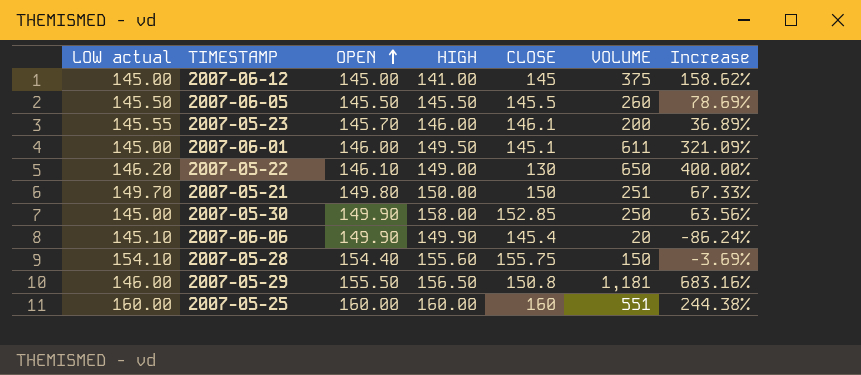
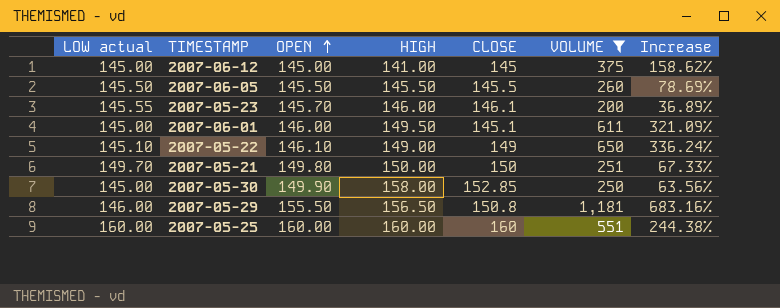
filter: none -> VOLUME >= 200
2007-05-22 | LOW actual: 146.20 -> 145.10
2007-05-22 | CLOSE: 130 -> 149
2007-05-22 | Increase: 400.00% -> 336.24%

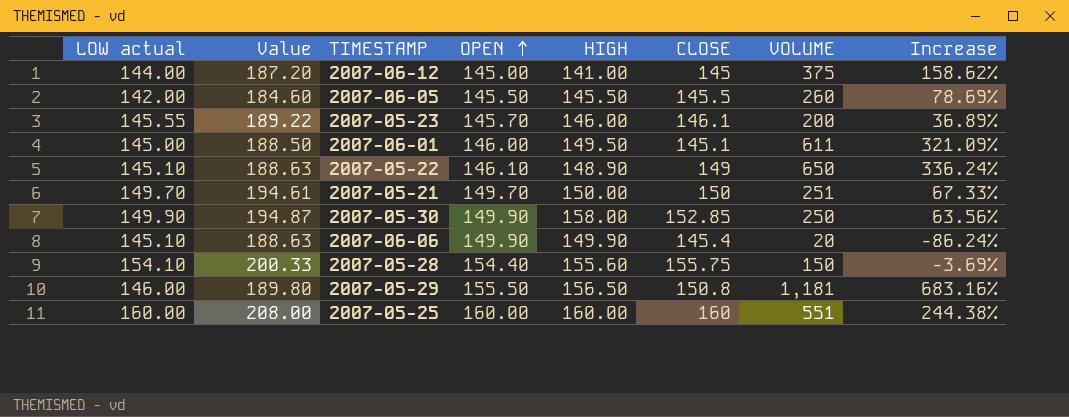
filter: VOLUME >= 200 -> none
column Value | formula: none -> [LOW actual] * 1.3
2007-06-12 | LOW actual: 145.00 -> 144.00
2007-06-05 | LOW actual: 145.50 -> 142.00
2007-05-22 | HIGH: 149.00 -> 148.90
2007-05-21 | OPEN: 149.80 -> 149.70
2007-05-30 | LOW actual: 145.00 -> 149.90

